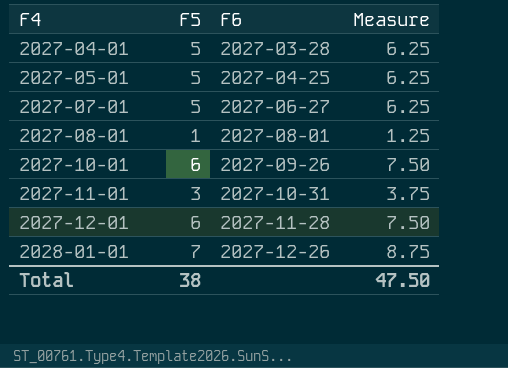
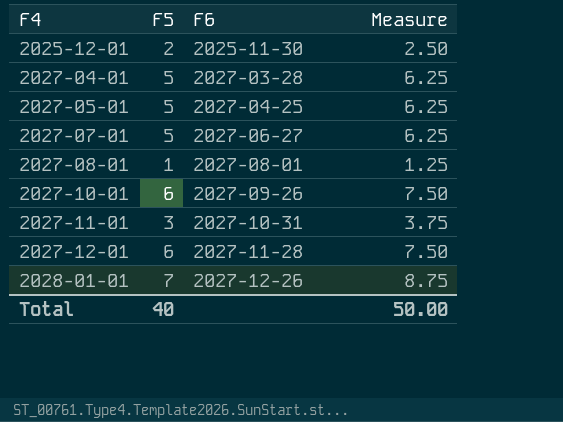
row 2025-12-01: none -> 2 | 2025-11-30 | 2.50
Total | F5: 38 -> 40
Total | Measure: 47.50 -> 50.00

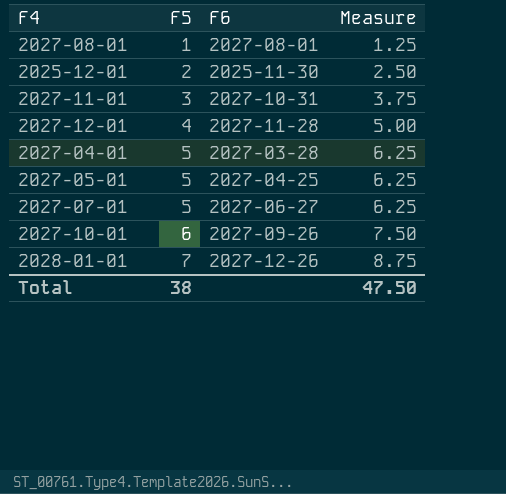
row order: F4 ascending -> F5 ascending
2027-12-01 | F5: 6 -> 4
2027-12-01 | Measure: 7.50 -> 5.00
Total | F5: 40 -> 38
Total | Measure: 50.00 -> 47.50

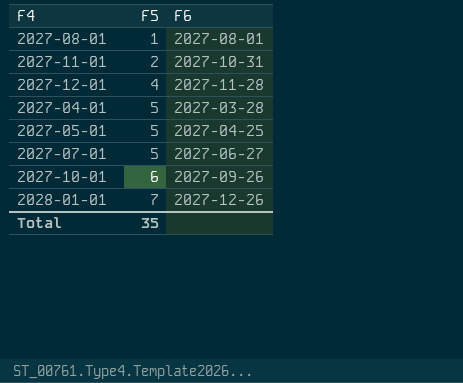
column Measure | formula: [F5] * 1.25 -> none
row 2025-12-01: 2 | 2025-11-30 | 2.50 -> none
2027-11-01 | F5: 3 -> 2
Total | F5: 38 -> 35

